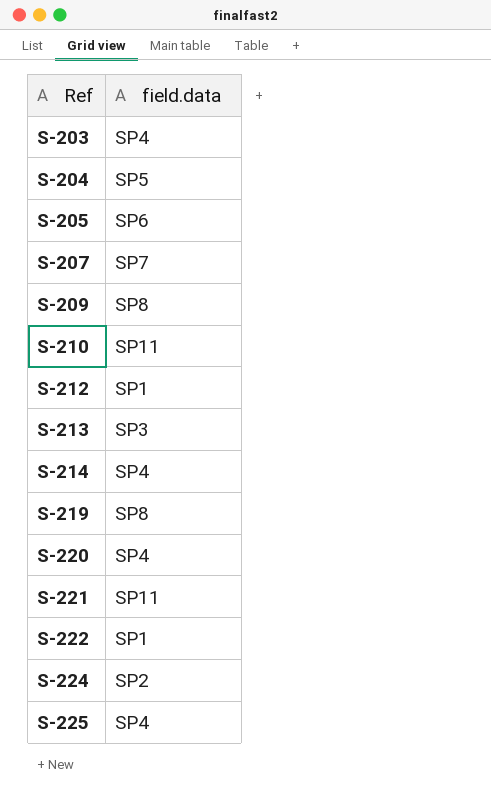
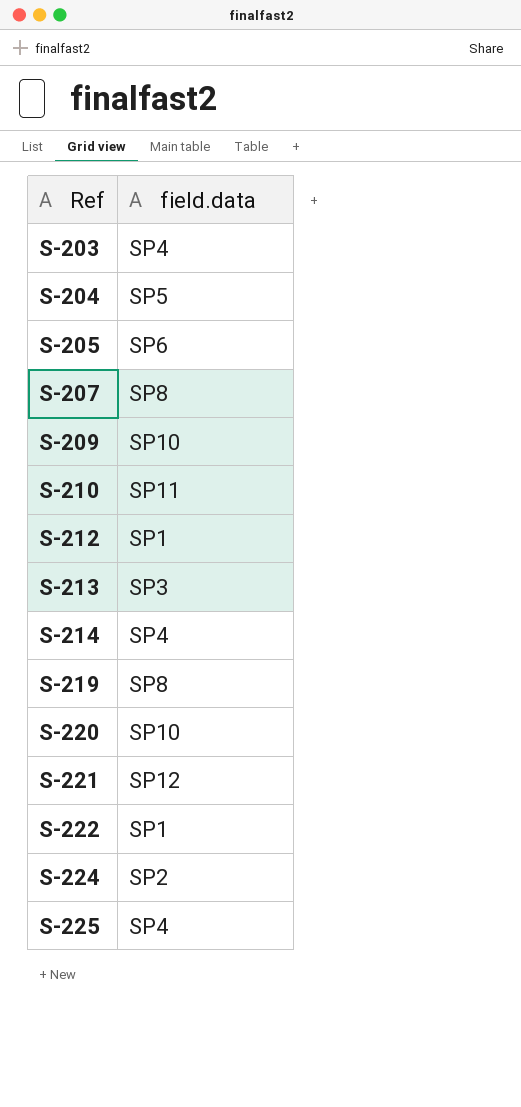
S-207 | field.data: SP7 -> SP8
S-209 | field.data: SP8 -> SP10
S-220 | field.data: SP4 -> SP10
S-221 | field.data: SP11 -> SP12

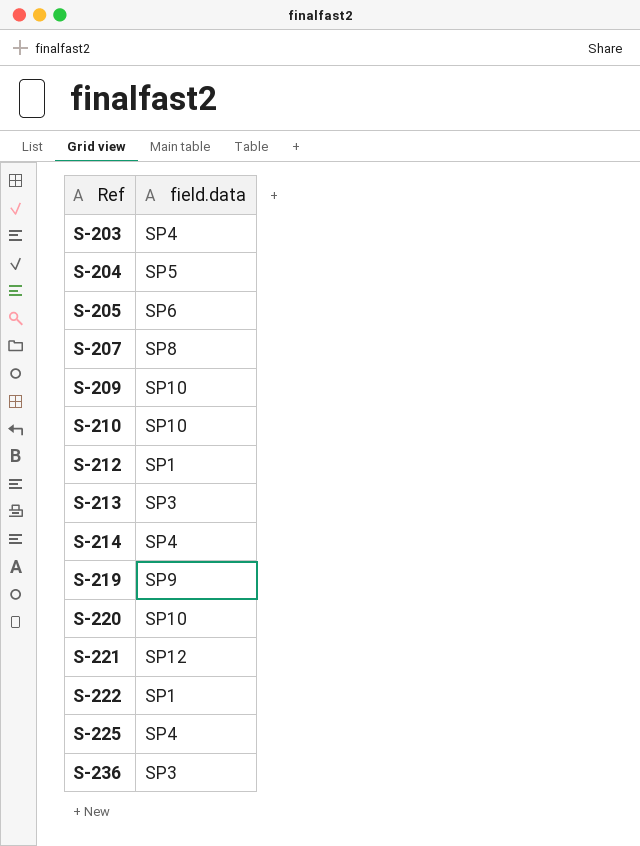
row S-224: SP2 -> none
S-210 | field.data: SP11 -> SP10
S-219 | field.data: SP8 -> SP9
row S-236: none -> SP3

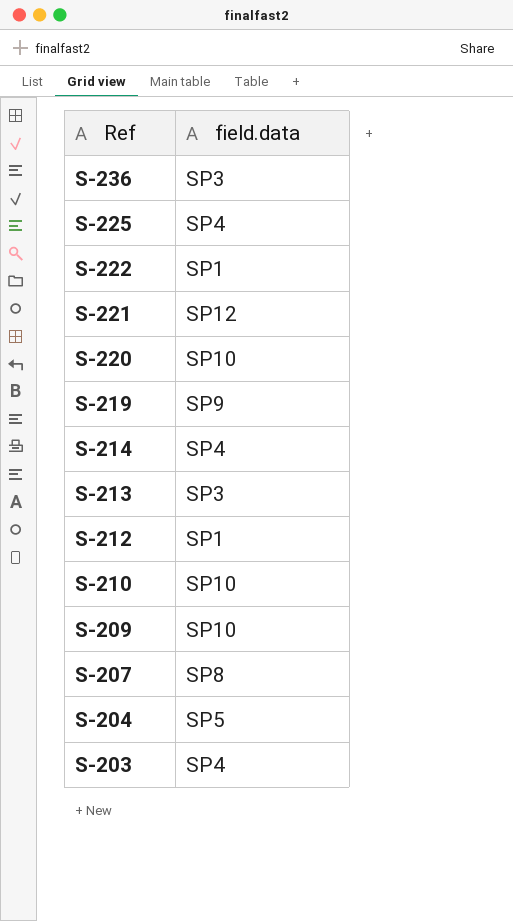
row order: Ref ascending -> Ref descending
row S-205: SP6 -> none

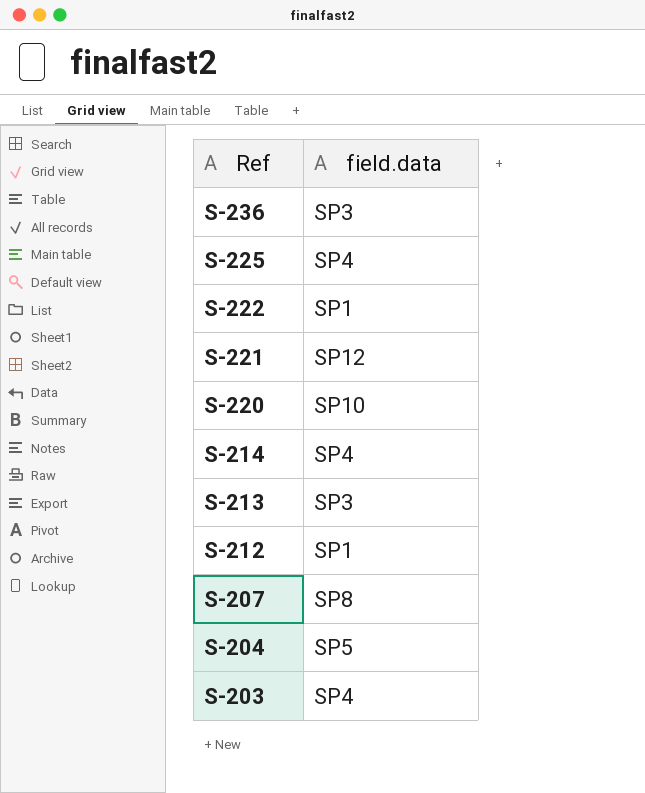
row S-219: SP9 -> none
row S-210: SP10 -> none
row S-209: SP10 -> none

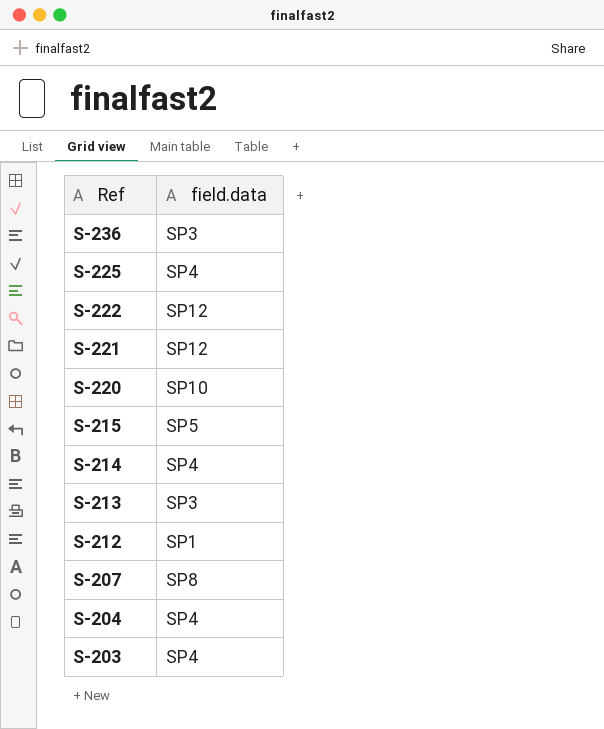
S-222 | field.data: SP1 -> SP12
row S-215: none -> SP5
S-204 | field.data: SP5 -> SP4

